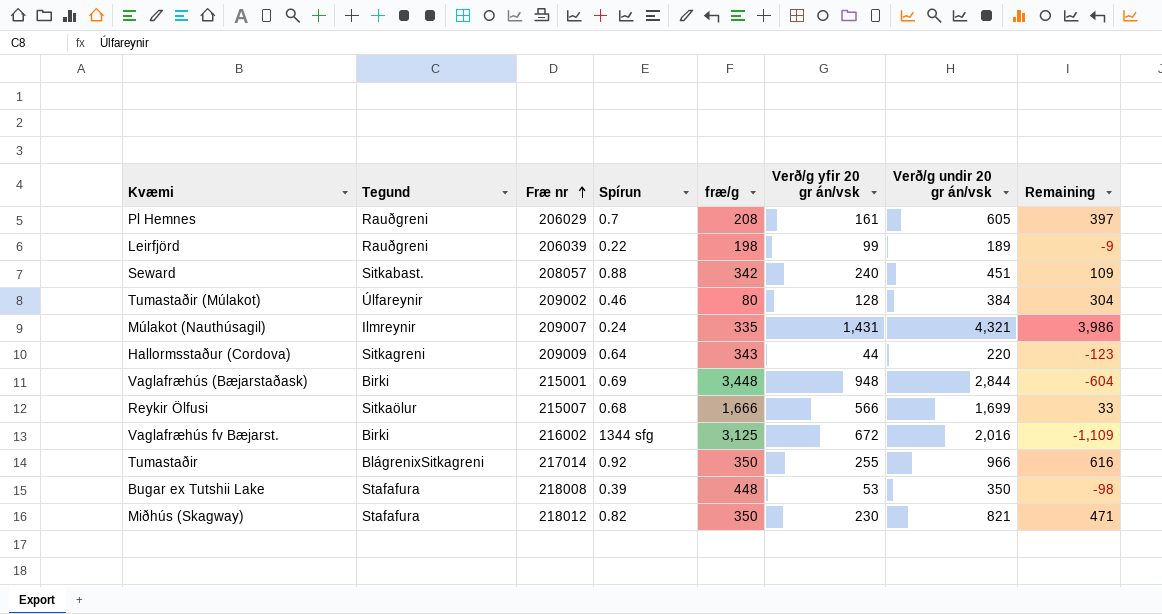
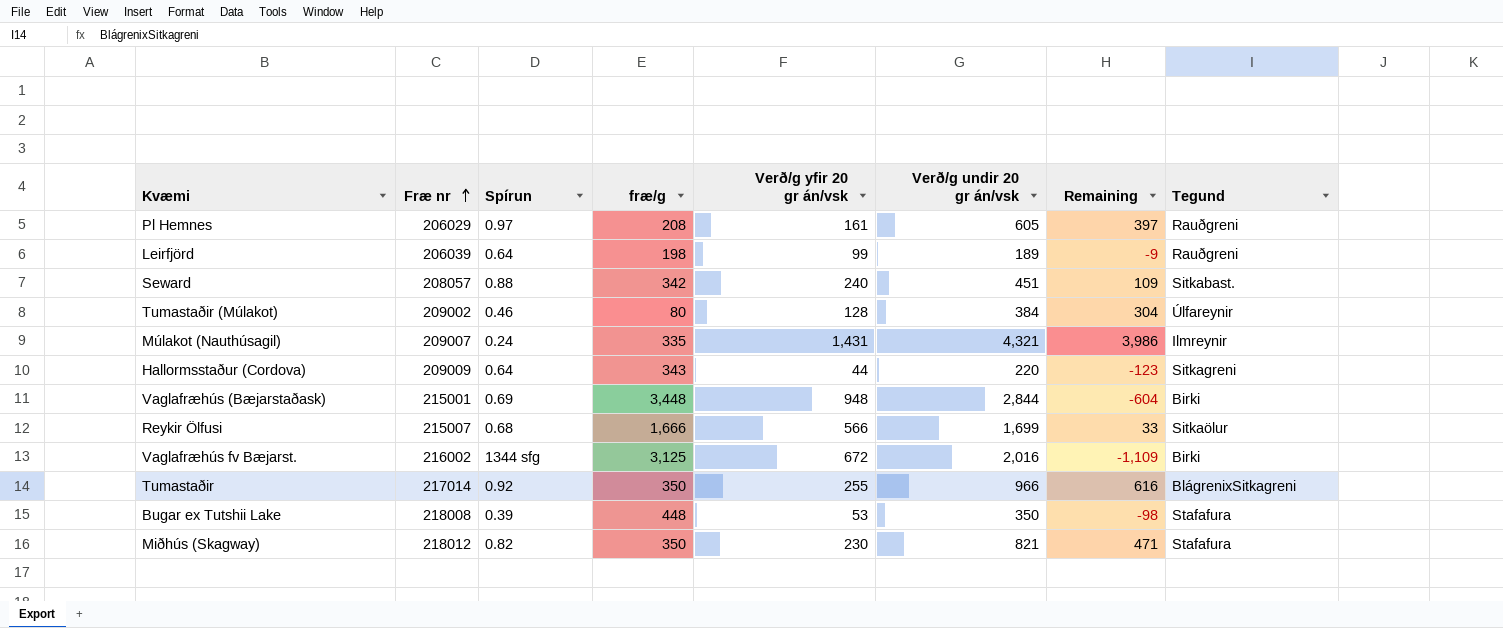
column Tegund | position: 2 -> 8
Pl Hemnes | Spírun: 0.7 -> 0.97
Leirfjörd | Spírun: 0.22 -> 0.64

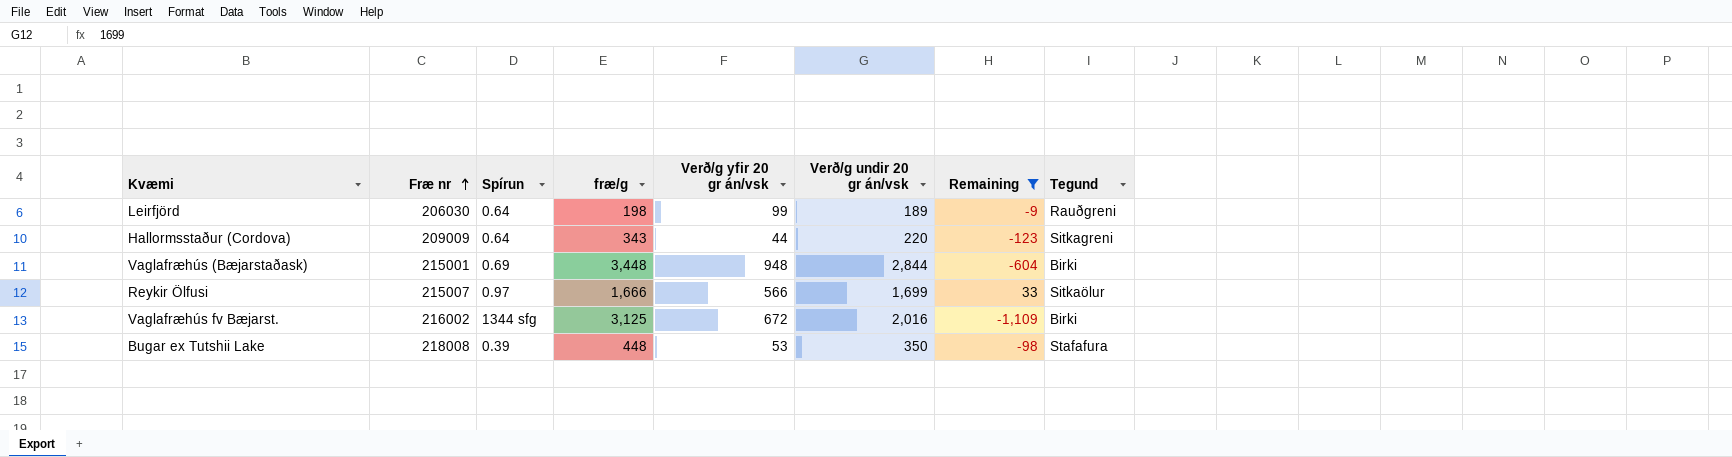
filter: none -> Remaining <= 33
Leirfjörd | Fræ nr: 206039 -> 206030
Reykir Ölfusi | Spírun: 0.68 -> 0.97

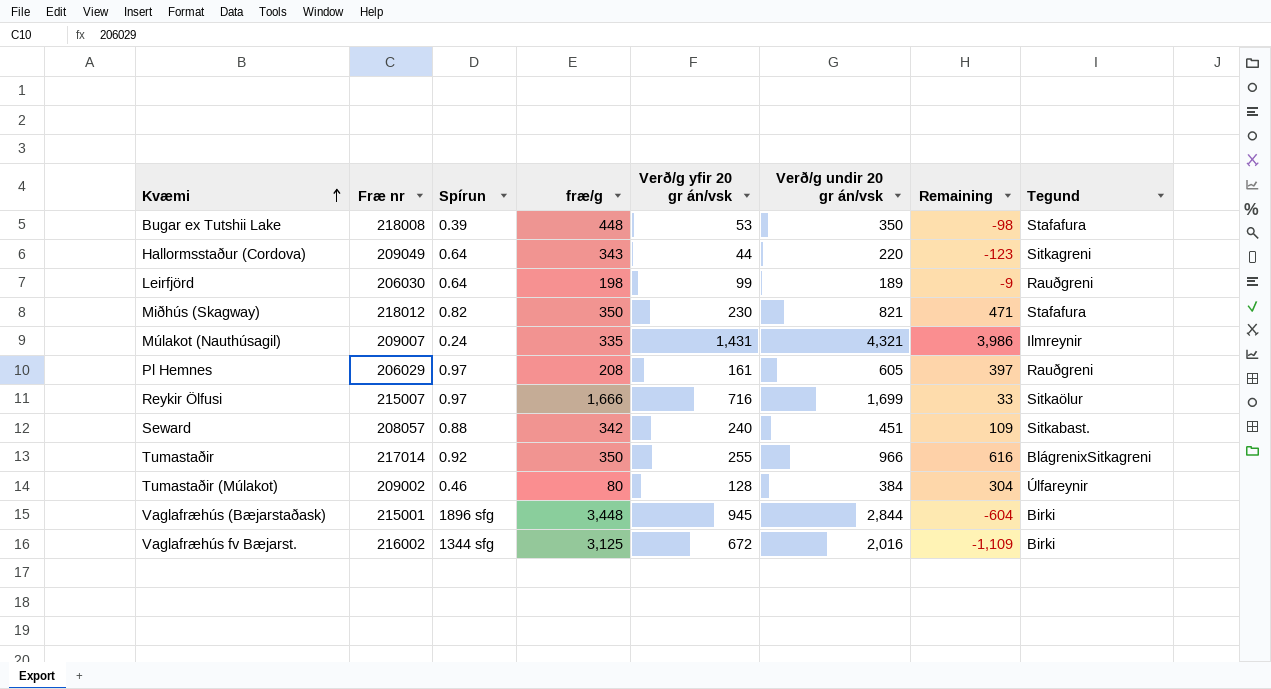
filter: Remaining <= 33 -> none
row order: Fræ nr ascending -> Kvæmi ascending
Hallormsstaður (Cordova) | Fræ nr: 209009 -> 209049
Reykir Ölfusi | Verð/g yfir 20 gr án/vsk: 566 -> 716
Vaglafræhús (Bæjarstaðask) | Spírun: 0.69 -> 1896 sfg
Vaglafræhús (Bæjarstaðask) | Verð/g yfir 20 gr án/vsk: 948 -> 945

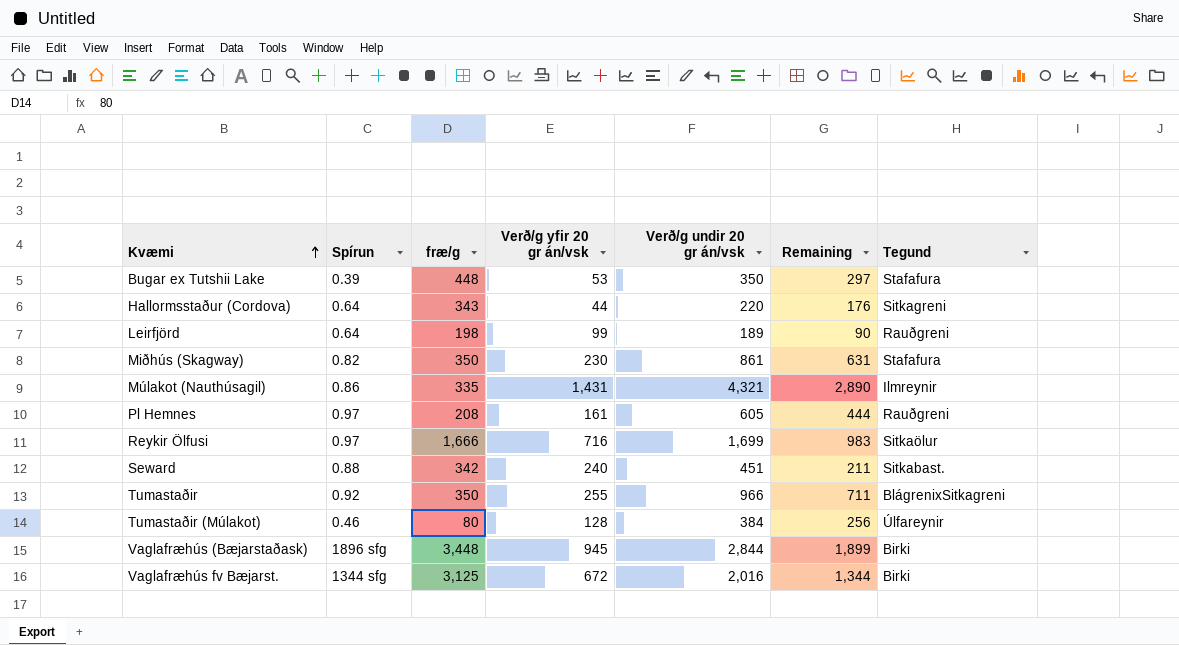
column Fræ nr | position: 2 -> none
column Remaining | formula: [Verð/g undir 20 gr án/vsk] - [fræ/g] -> [Verð/g undir 20 gr án/vsk] - [Verð/g yfir 20 gr án/vsk]
Miðhús (Skagway) | Verð/g undir 20 gr án/vsk: 821 -> 861
Múlakot (Nauthúsagil) | Spírun: 0.24 -> 0.86

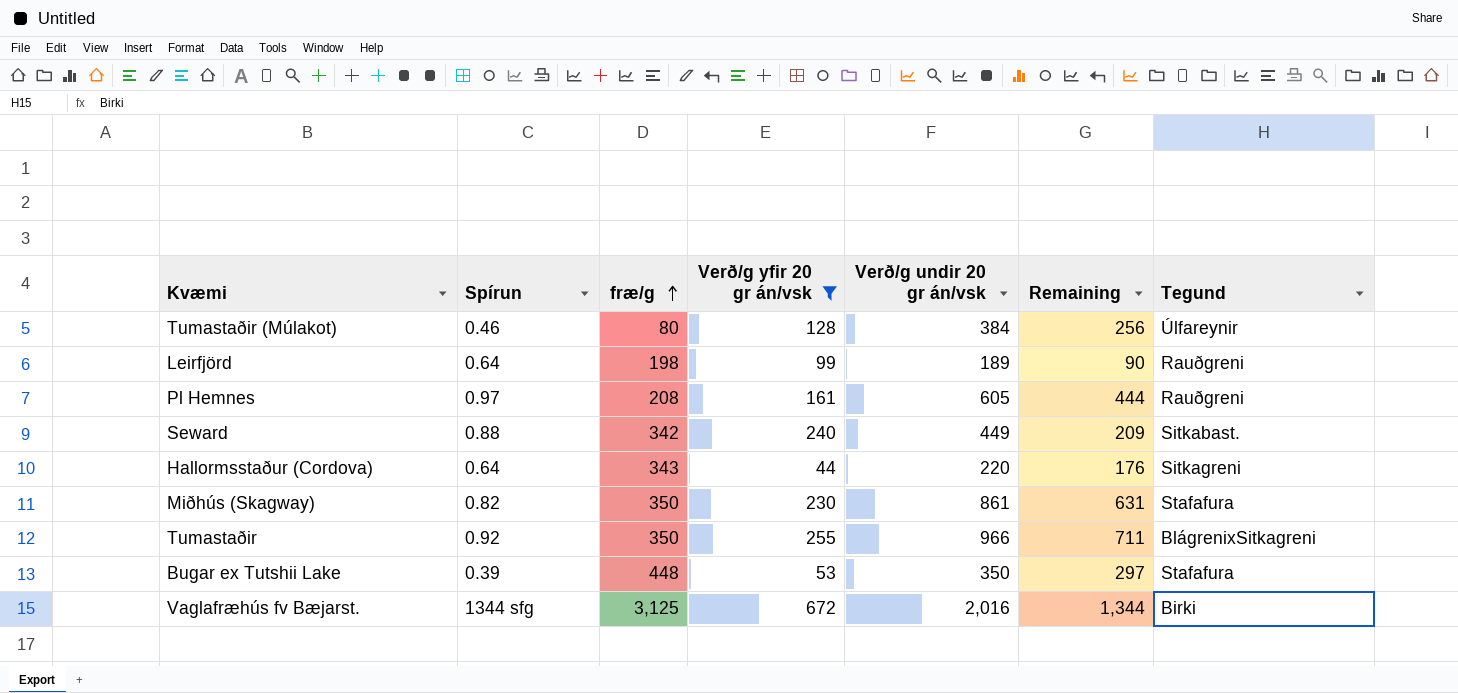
filter: none -> Verð/g yfir 20 gr án/vsk <= 672
row order: Kvæmi ascending -> fræ/g ascending
Seward | Verð/g undir 20 gr án/vsk: 451 -> 449
Seward | Remaining: 211 -> 209

